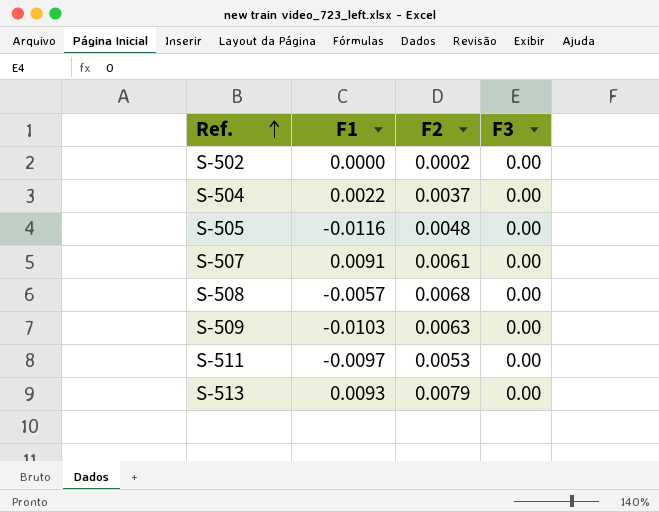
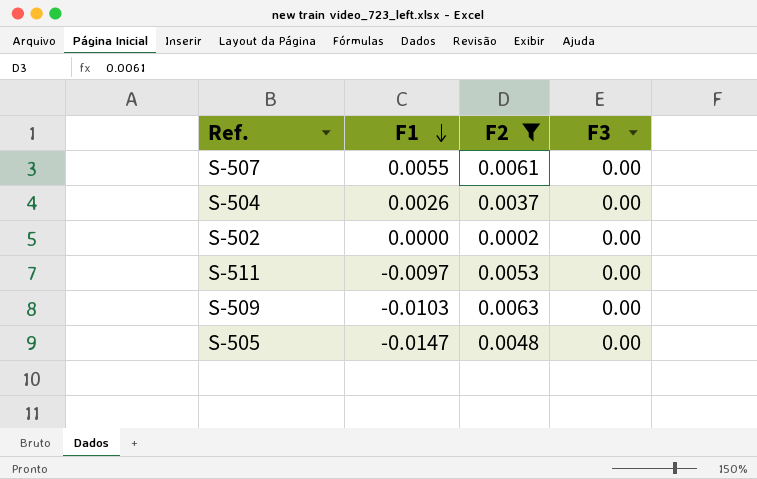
filter: none -> F2 <= 0.0063
row order: Ref. ascending -> F1 descending
S-507 | F1: 0.0091 -> 0.0055
S-504 | F1: 0.0022 -> 0.0026
S-505 | F1: -0.0116 -> -0.0147

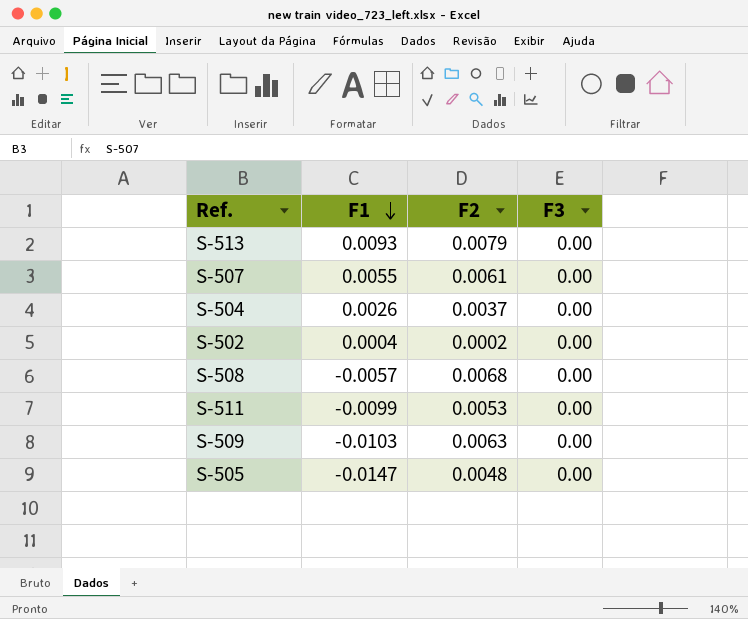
filter: F2 <= 0.0063 -> none
S-502 | F1: 0.0000 -> 0.0004
S-511 | F1: -0.0097 -> -0.0099

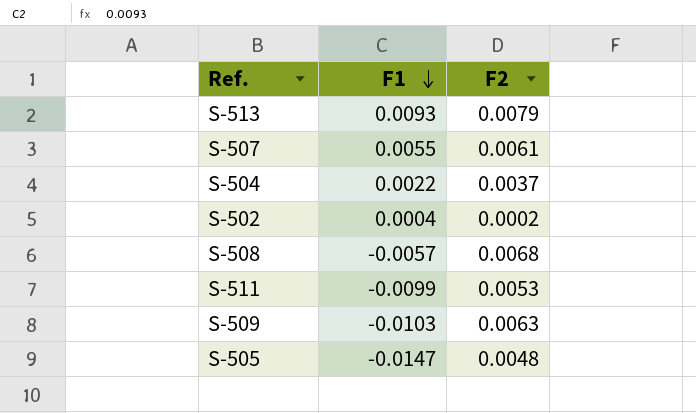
column F3 | position: 4 -> none
S-504 | F1: 0.0026 -> 0.0022

